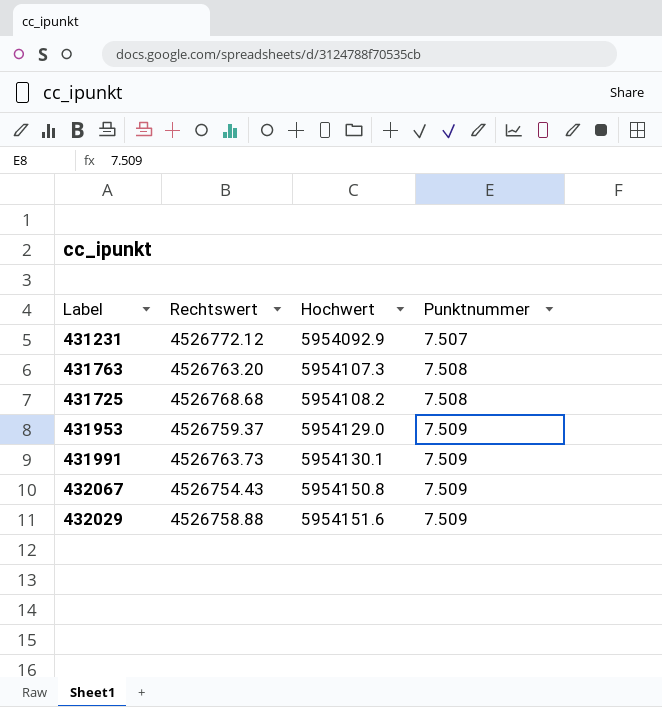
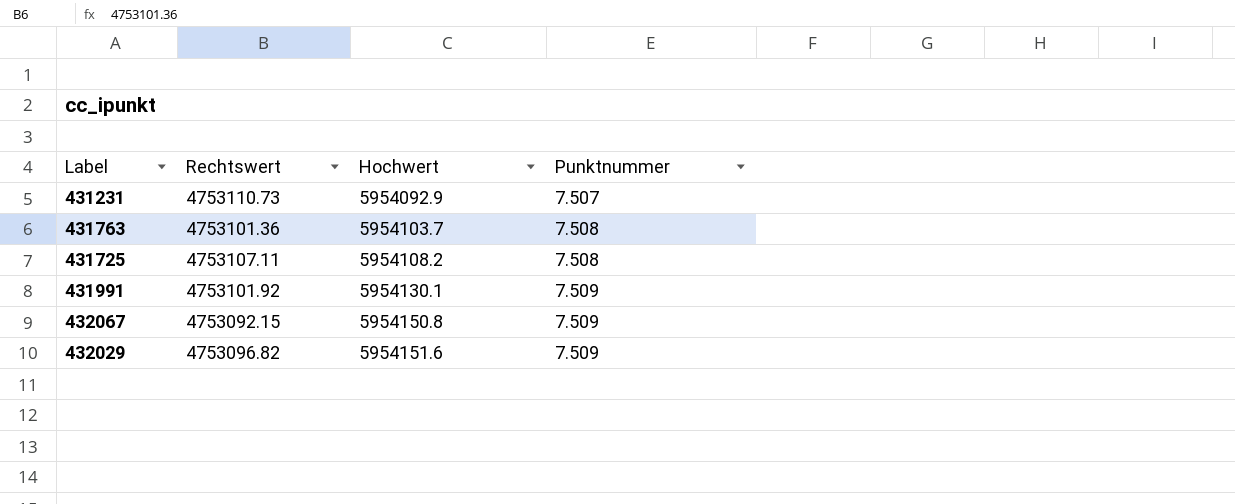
row 431953: 4526759.37 | 5954129.0 | 7.509 -> none
431231 | Rechtswert: 4526772.12 -> 4753110.73
431763 | Rechtswert: 4526763.20 -> 4753101.36
431763 | Hochwert: 5954107.3 -> 5954103.7
431725 | Rechtswert: 4526768.68 -> 4753107.11
431991 | Rechtswert: 4526763.73 -> 4753101.92
432067 | Rechtswert: 4526754.43 -> 4753092.15
432029 | Rechtswert: 4526758.88 -> 4753096.82

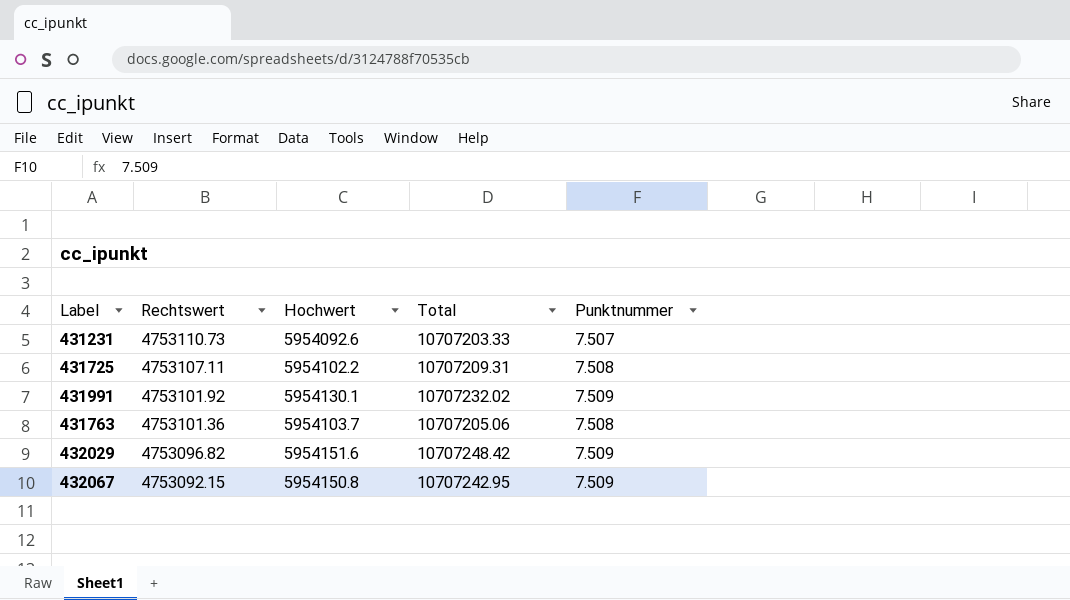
row order: Hochwert ascending -> Rechtswert descending
column Total | formula: none -> [Rechtswert] + [Hochwert]
431231 | Hochwert: 5954092.9 -> 5954092.6
431725 | Hochwert: 5954108.2 -> 5954102.2

